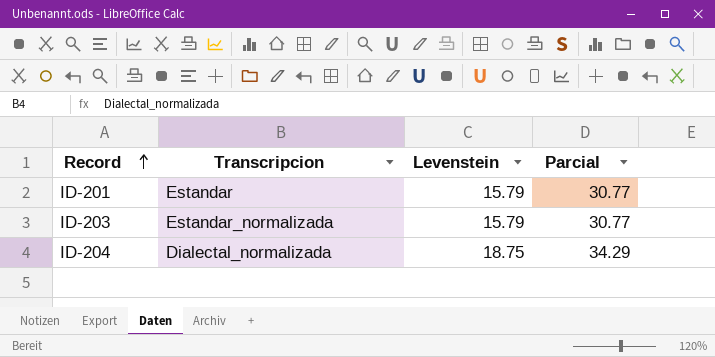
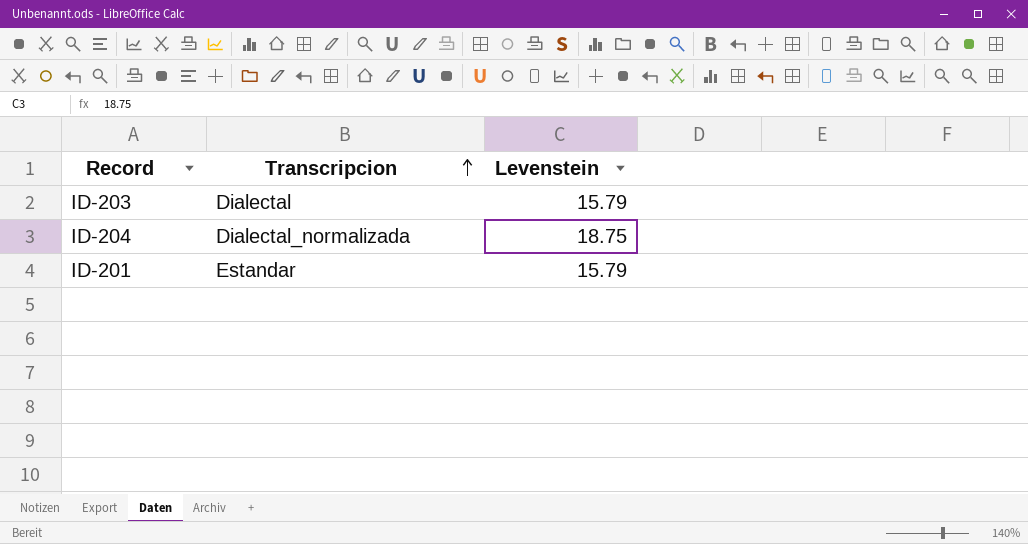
row order: Record ascending -> Transcripcion ascending
column Parcial | position: 4 -> none
ID-203 | Transcripcion: Estandar_normalizada -> Dialectal

